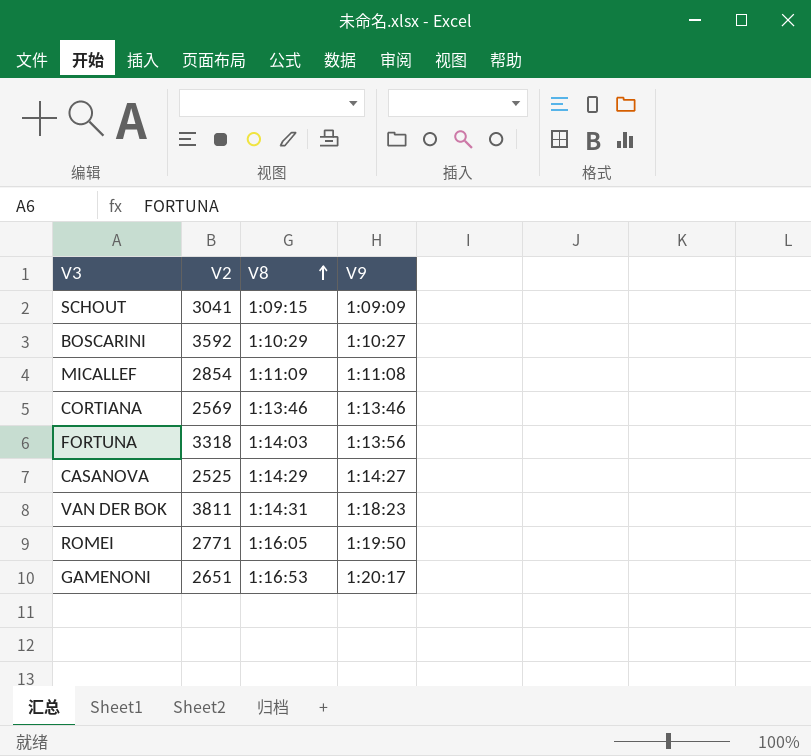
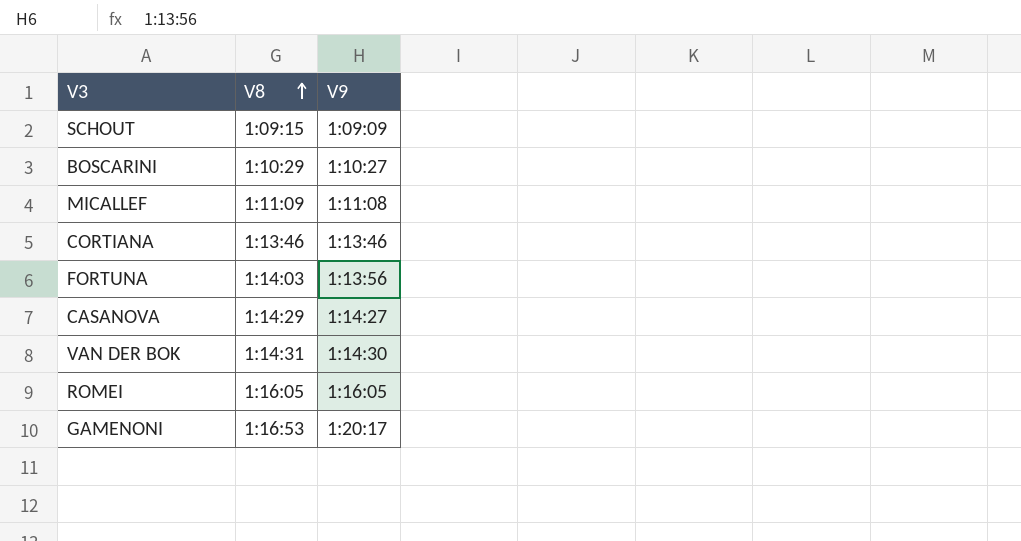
column V2 | position: 2 -> none
VAN DER BOK | V9: 1:18:23 -> 1:14:30
ROMEI | V9: 1:19:50 -> 1:16:05

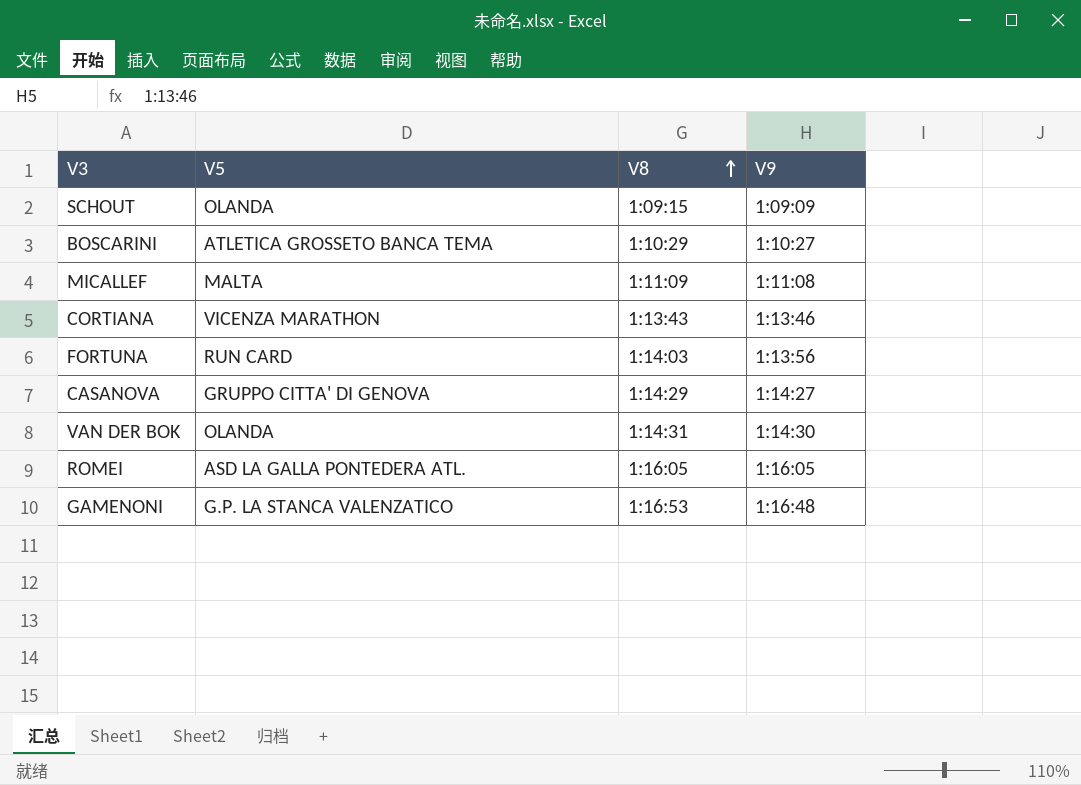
column V5 | position: none -> 2
CORTIANA | V8: 1:13:46 -> 1:13:43
GAMENONI | V9: 1:20:17 -> 1:16:48

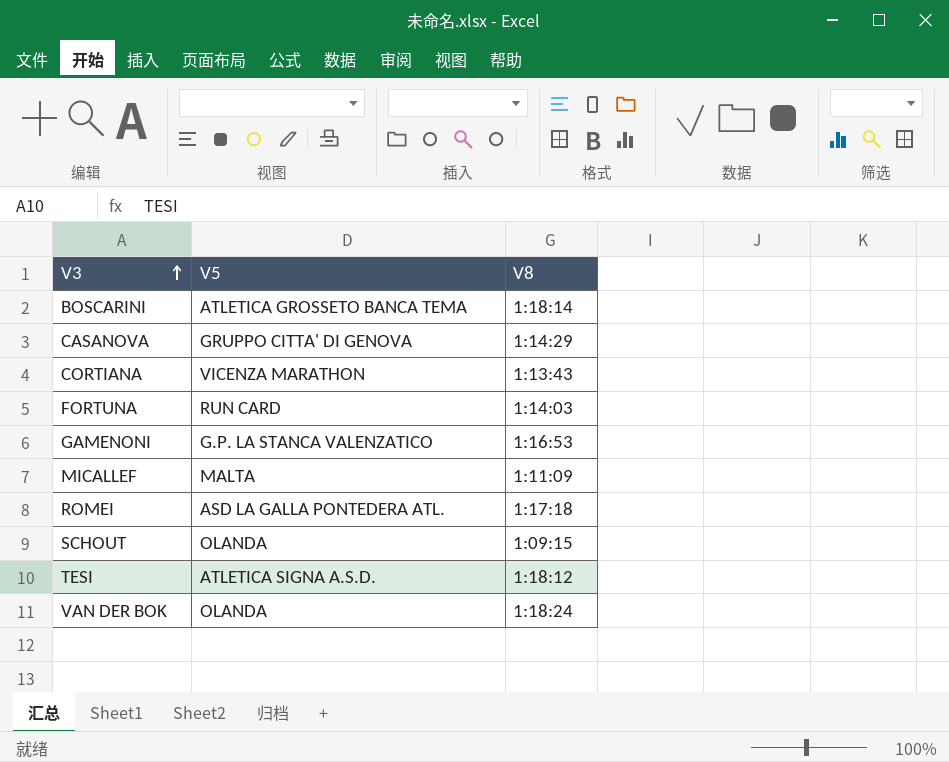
row order: V8 ascending -> V3 ascending
column V9 | position: 4 -> none
BOSCARINI | V8: 1:10:29 -> 1:18:14
ROMEI | V8: 1:16:05 -> 1:17:18
row TESI: none -> ATLETICA SIGNA A.S.D. | 1:18:12
VAN DER BOK | V8: 1:14:31 -> 1:18:24

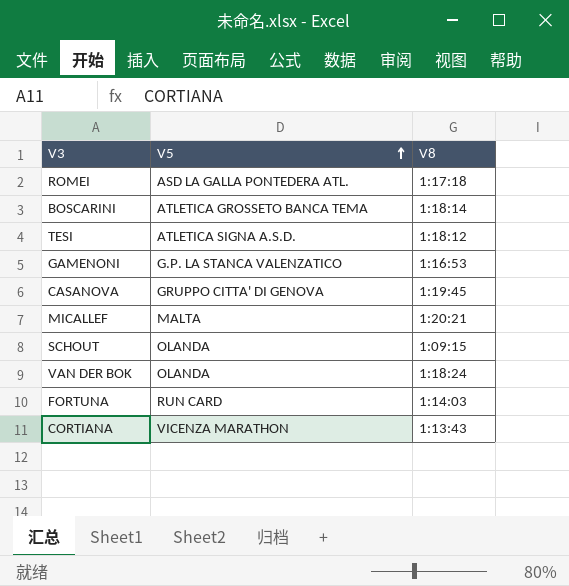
row order: V3 ascending -> V5 ascending
CASANOVA | V8: 1:14:29 -> 1:19:45
MICALLEF | V8: 1:11:09 -> 1:20:21

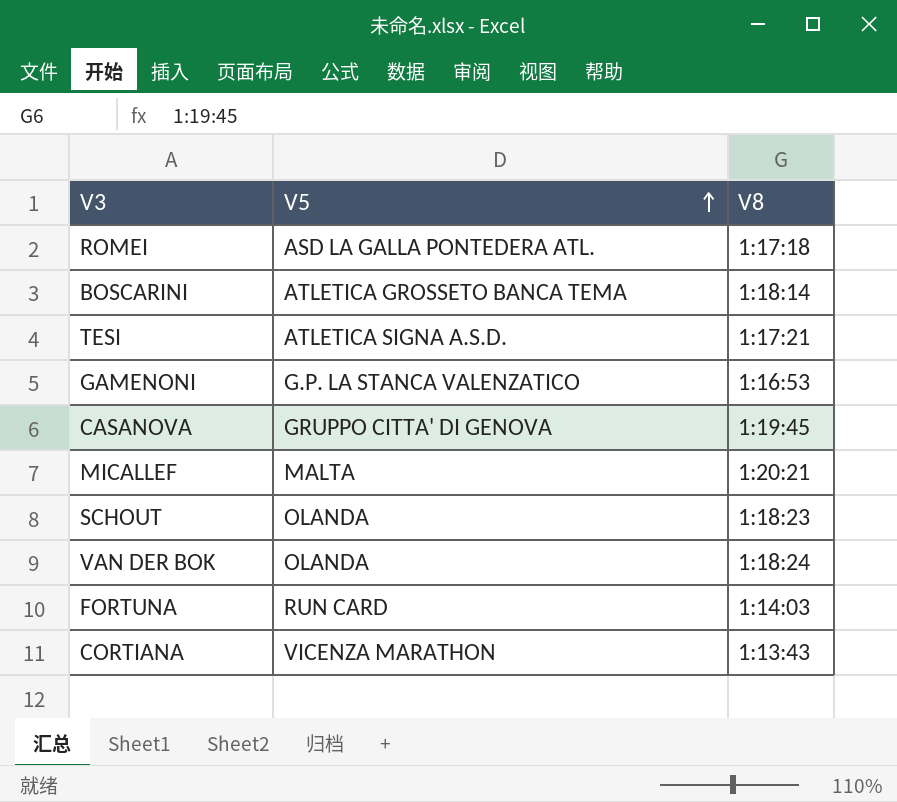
TESI | V8: 1:18:12 -> 1:17:21
SCHOUT | V8: 1:09:15 -> 1:18:23

